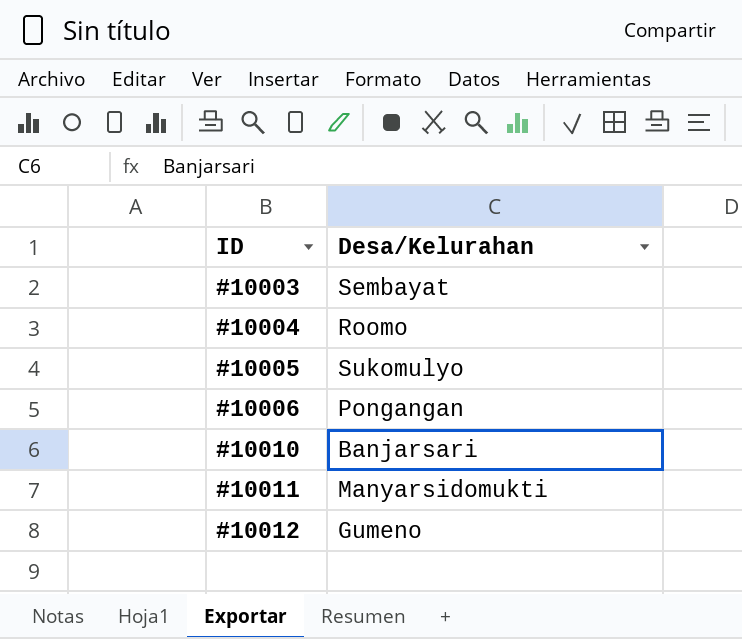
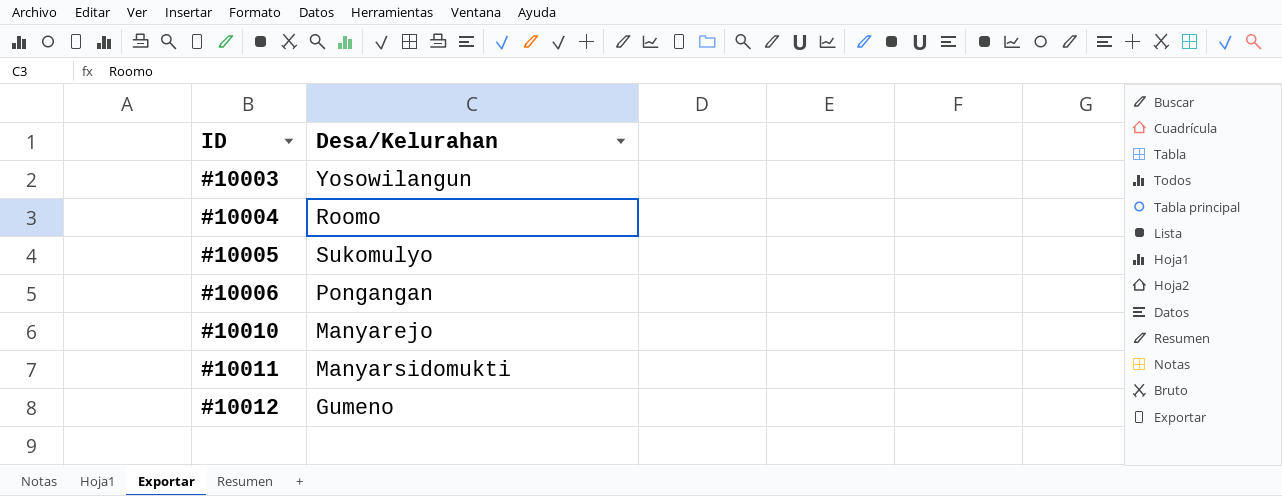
#10003 | Desa/Kelurahan: Sembayat -> Yosowilangun
#10010 | Desa/Kelurahan: Banjarsari -> Manyarejo

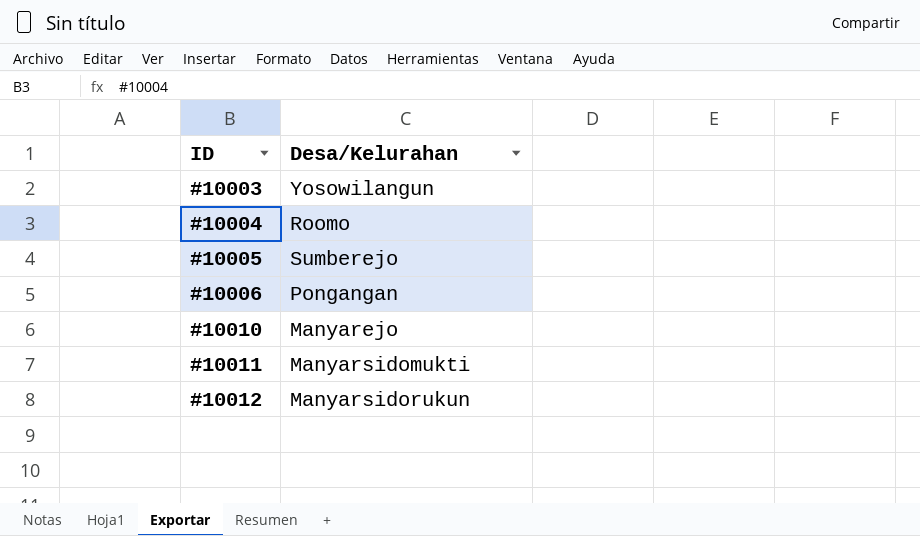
#10005 | Desa/Kelurahan: Sukomulyo -> Sumberejo
#10012 | Desa/Kelurahan: Gumeno -> Manyarsidorukun

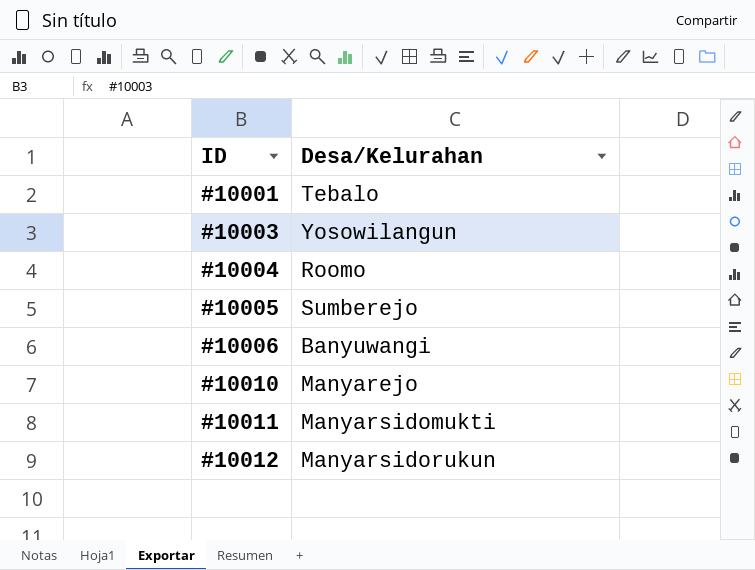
row #10001: none -> Tebalo
#10006 | Desa/Kelurahan: Pongangan -> Banyuwangi

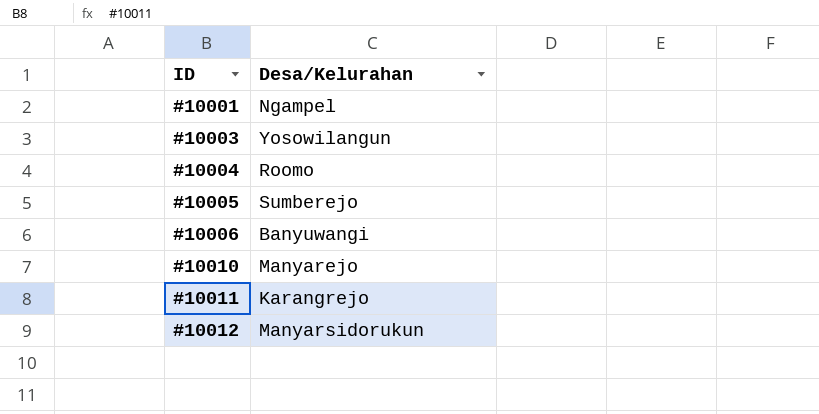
#10001 | Desa/Kelurahan: Tebalo -> Ngampel
#10011 | Desa/Kelurahan: Manyarsidomukti -> Karangrejo

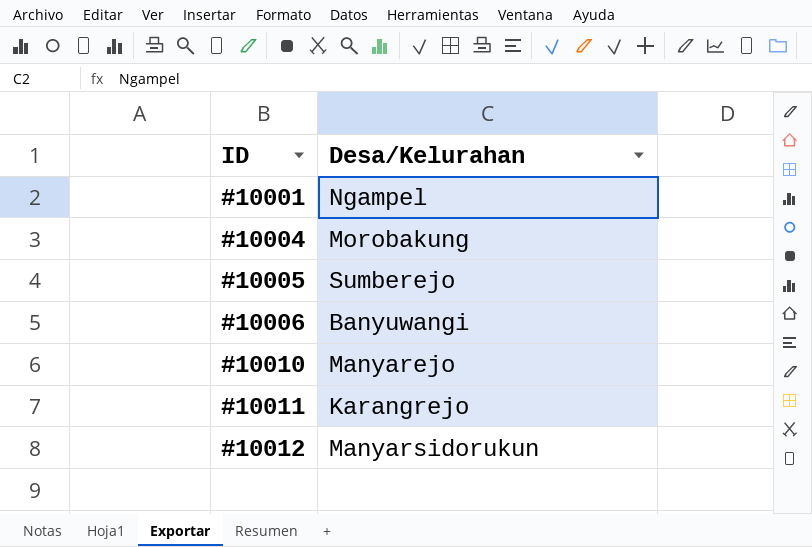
row #10003: Yosowilangun -> none
#10004 | Desa/Kelurahan: Roomo -> Morobakung

